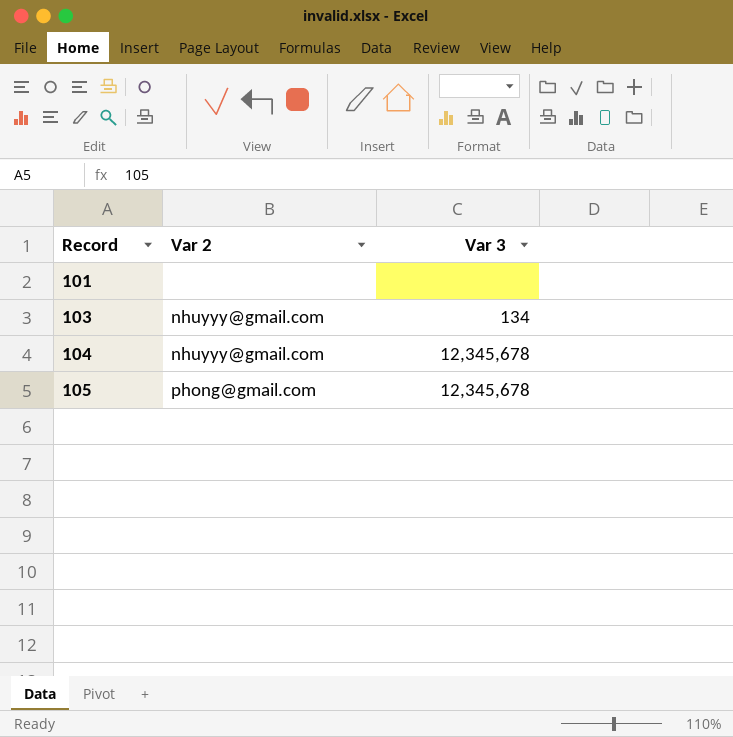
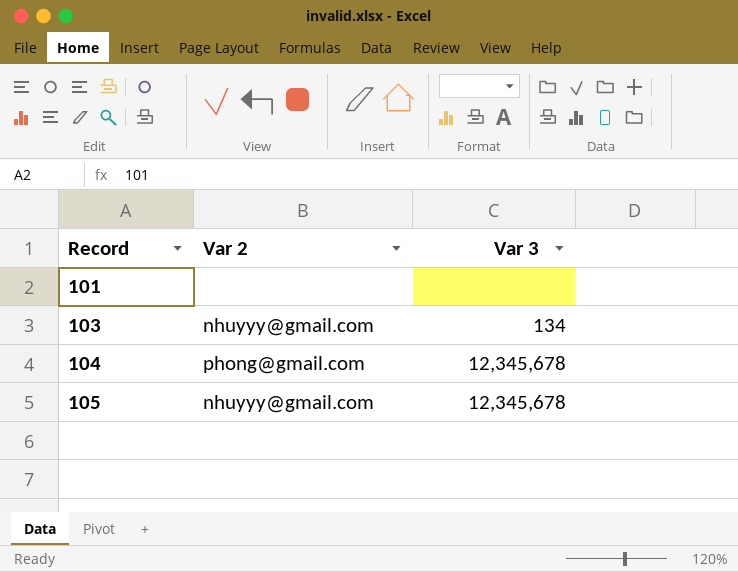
104 | Var 2: nhuyyy@gmail.com -> phong@gmail.com
105 | Var 2: phong@gmail.com -> nhuyyy@gmail.com

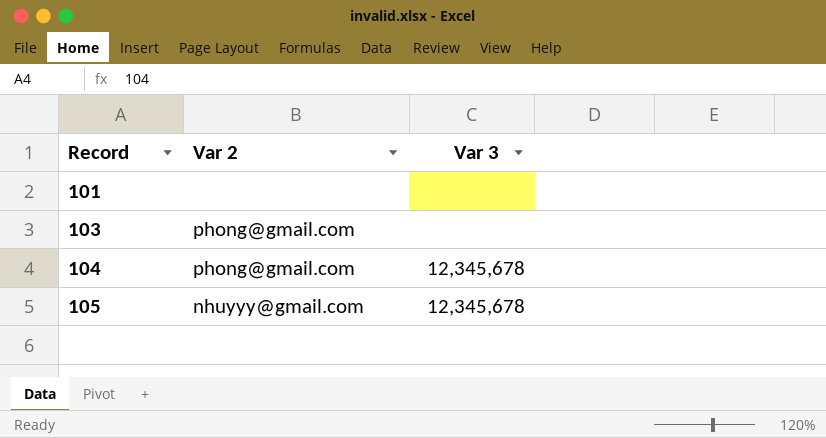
103 | Var 2: nhuyyy@gmail.com -> phong@gmail.com
103 | Var 3: 134 -> none

